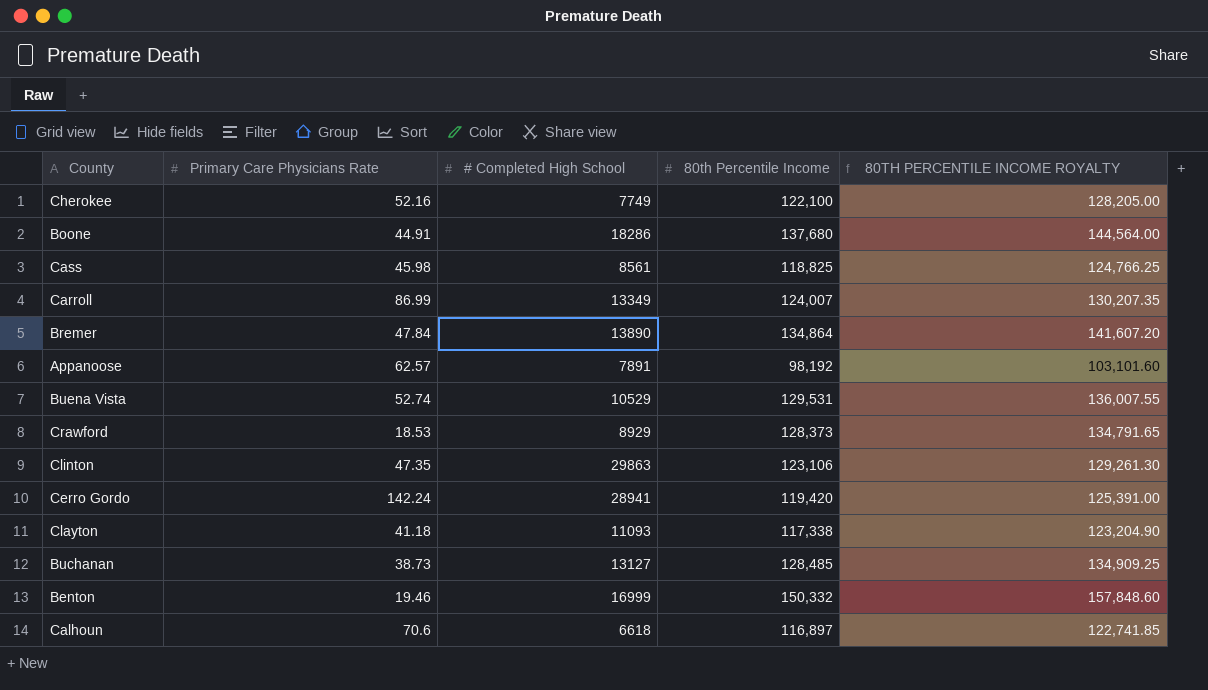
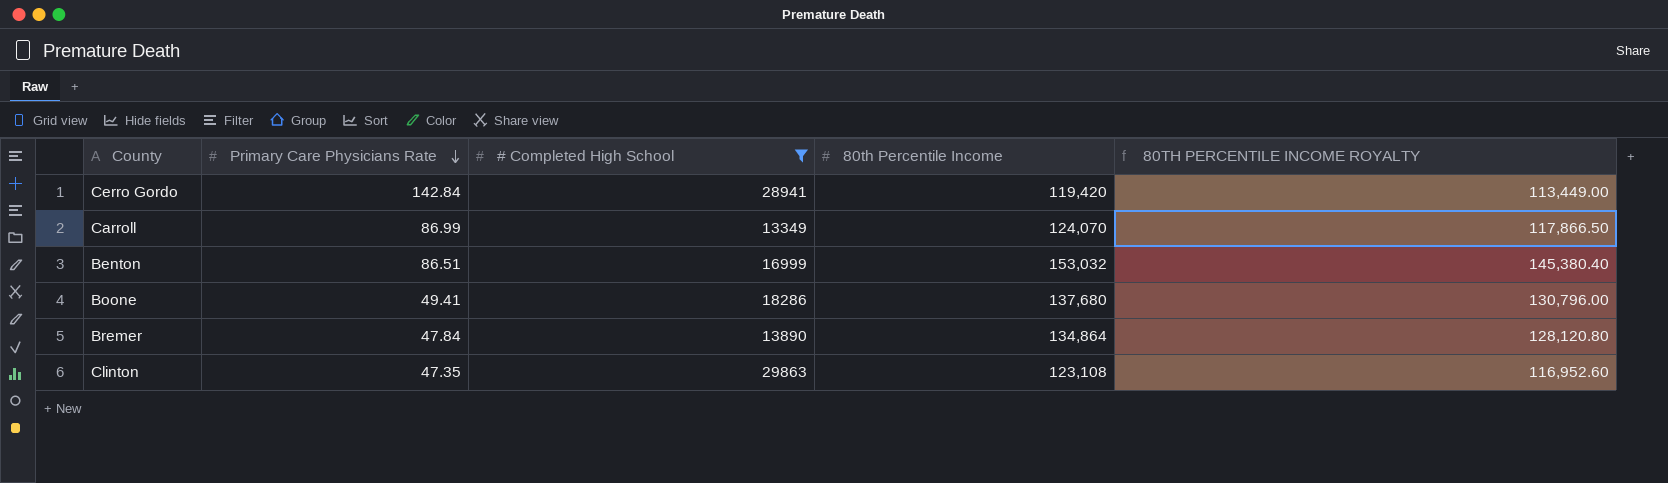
filter: none -> # Completed High School >= 13349
row order: none -> Primary Care Physicians Rate descending
column 80TH PERCENTILE INCOME ROYALTY | formula: [80th Percentile Income] * 1.05 -> [80th Percentile Income] * 0.95
Cerro Gordo | Primary Care Physicians Rate: 142.24 -> 142.84
Carroll | 80th Percentile Income: 124,007 -> 124,070
Benton | Primary Care Physicians Rate: 19.46 -> 86.51
Benton | 80th Percentile Income: 150,332 -> 153,032
Boone | Primary Care Physicians Rate: 44.91 -> 49.41
Clinton | 80th Percentile Income: 123,106 -> 123,108

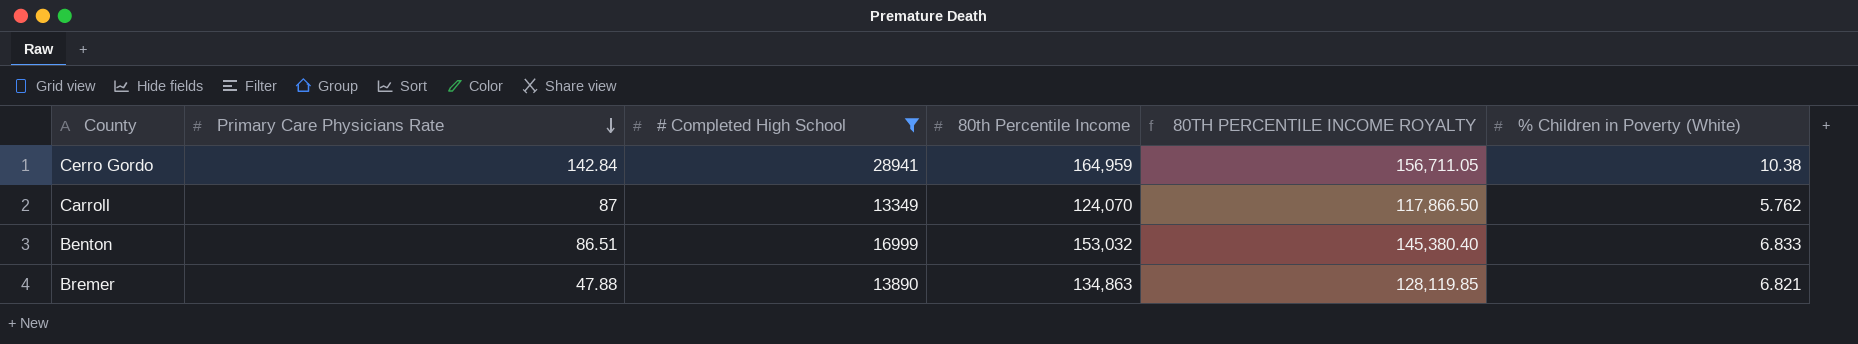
column % Children in Poverty (White) | position: none -> 6
row Boone: 49.41 | 18286 | 137,680 | 130,796.00 -> none
row Clinton: 47.35 | 29863 | 123,108 | 116,952.60 -> none
Cerro Gordo | 80th Percentile Income: 119,420 -> 164,959
Cerro Gordo | 80TH PERCENTILE INCOME ROYALTY: 113,449.00 -> 156,711.05
Carroll | Primary Care Physicians Rate: 86.99 -> 87
Bremer | Primary Care Physicians Rate: 47.84 -> 47.88
Bremer | 80th Percentile Income: 134,864 -> 134,863
Bremer | 80TH PERCENTILE INCOME ROYALTY: 128,120.80 -> 128,119.85

